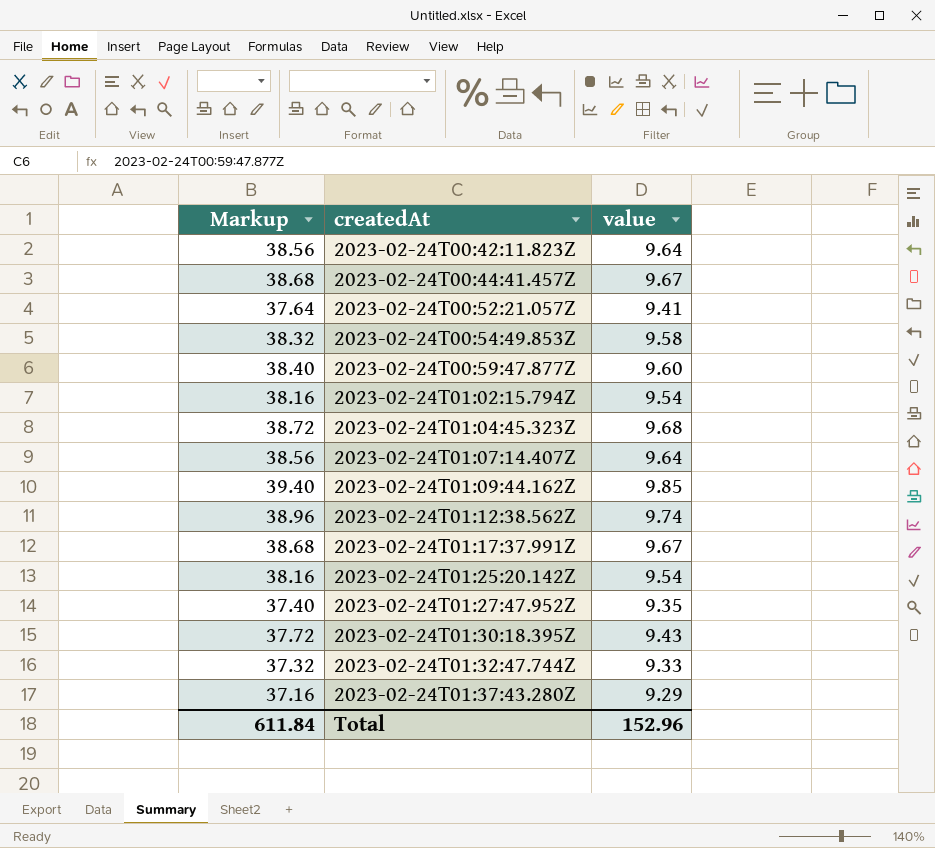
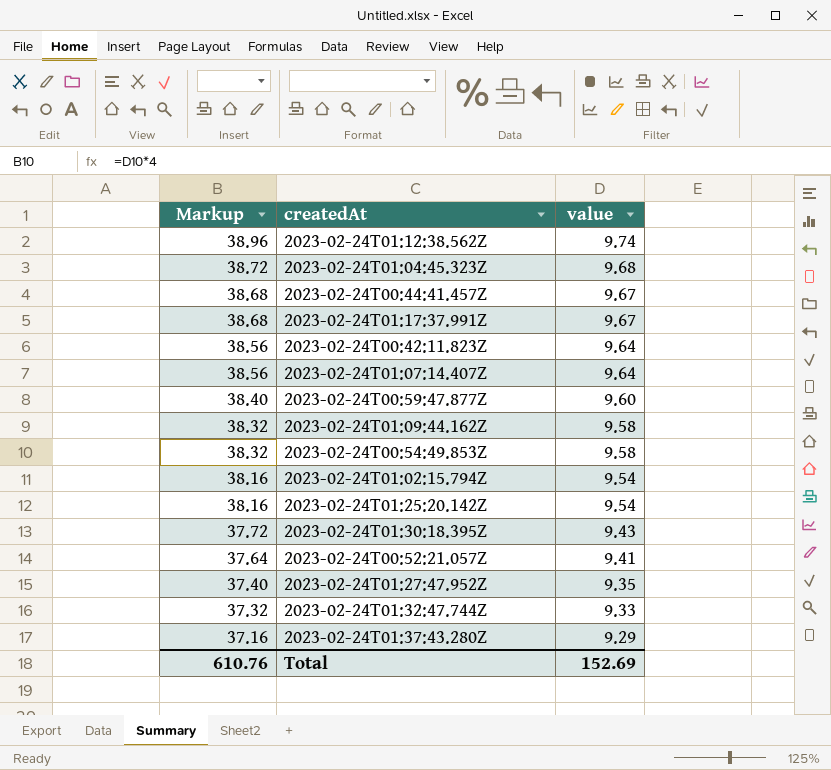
row order: createdAt ascending -> Markup descending
2023-02-24T01:09:44.162Z | Markup: 39.40 -> 38.32
2023-02-24T01:09:44.162Z | value: 9.85 -> 9.58
Total | Markup: 611.84 -> 610.76
Total | value: 152.96 -> 152.69

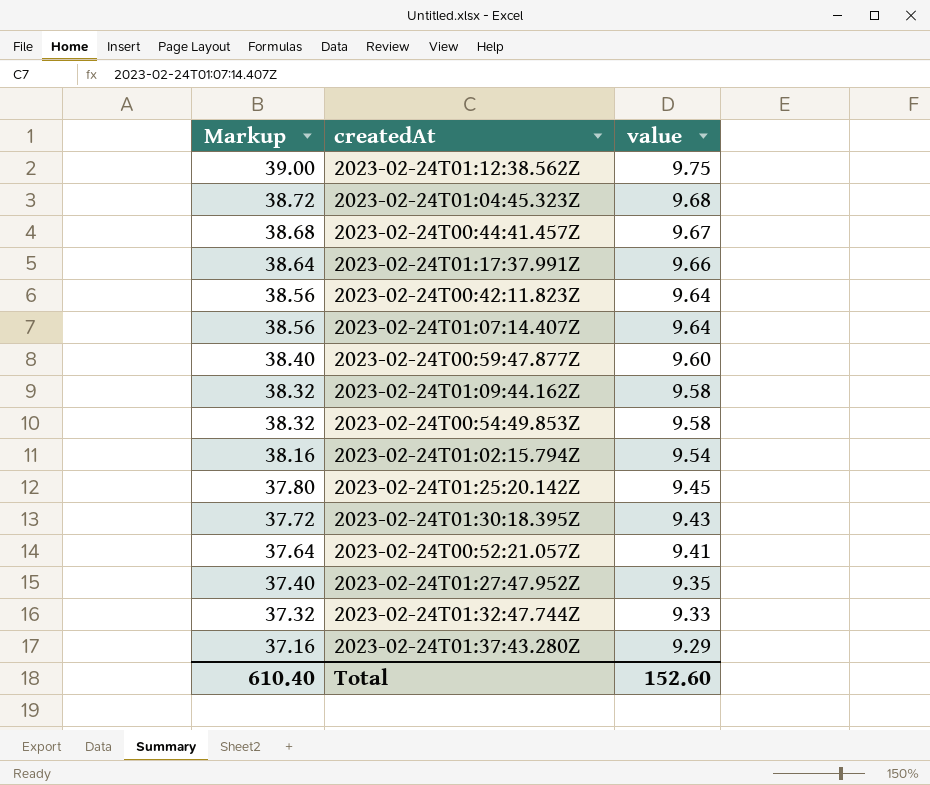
2023-02-24T01:12:38.562Z | Markup: 38.96 -> 39.00
2023-02-24T01:12:38.562Z | value: 9.74 -> 9.75
2023-02-24T01:17:37.991Z | Markup: 38.68 -> 38.64
2023-02-24T01:17:37.991Z | value: 9.67 -> 9.66
2023-02-24T01:25:20.142Z | Markup: 38.16 -> 37.80
2023-02-24T01:25:20.142Z | value: 9.54 -> 9.45
Total | Markup: 610.76 -> 610.40
Total | value: 152.69 -> 152.60

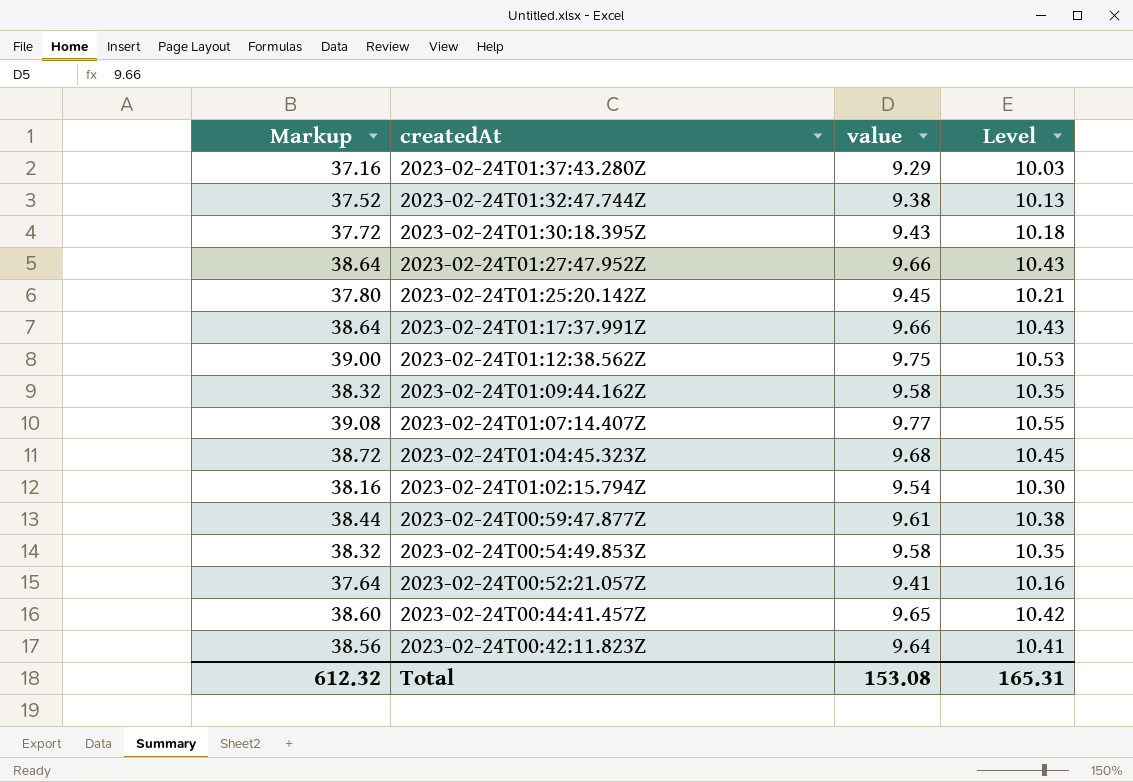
row order: Markup descending -> createdAt descending
column Level | formula: none -> [value] * 1.08
2023-02-24T01:32:47.744Z | Markup: 37.32 -> 37.52
2023-02-24T01:32:47.744Z | value: 9.33 -> 9.38
2023-02-24T01:27:47.952Z | Markup: 37.40 -> 38.64
2023-02-24T01:27:47.952Z | value: 9.35 -> 9.66
2023-02-24T01:07:14.407Z | Markup: 38.56 -> 39.08
2023-02-24T01:07:14.407Z | value: 9.64 -> 9.77
2023-02-24T00:59:47.877Z | Markup: 38.40 -> 38.44
2023-02-24T00:59:47.877Z | value: 9.60 -> 9.61
2023-02-24T00:44:41.457Z | Markup: 38.68 -> 38.60
2023-02-24T00:44:41.457Z | value: 9.67 -> 9.65
Total | Markup: 610.40 -> 612.32
Total | value: 152.60 -> 153.08

